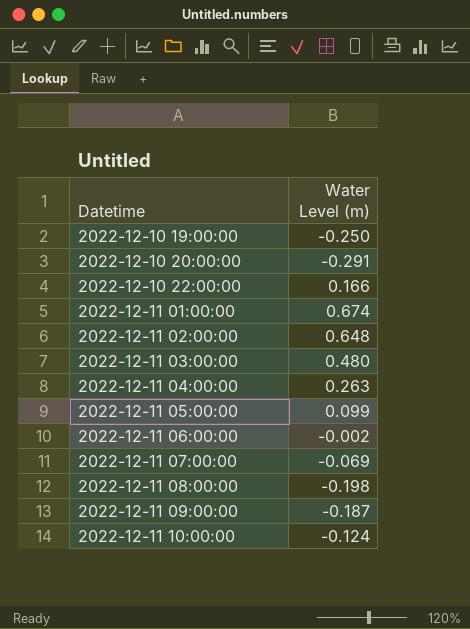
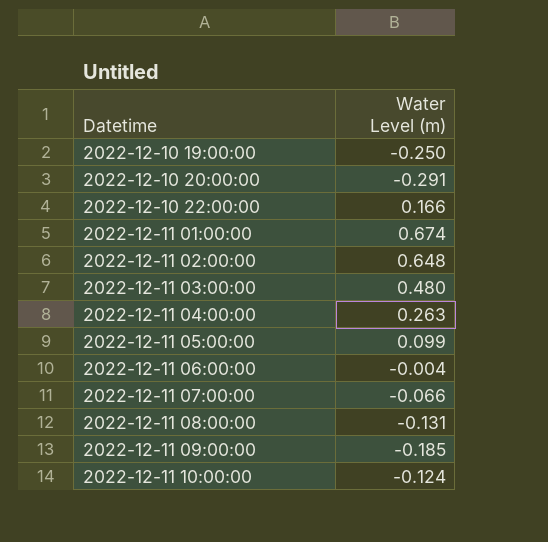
2022-12-11 06:00:00 | Water Level (m): -0.002 -> -0.004
2022-12-11 07:00:00 | Water Level (m): -0.069 -> -0.066
2022-12-11 08:00:00 | Water Level (m): -0.198 -> -0.131
2022-12-11 09:00:00 | Water Level (m): -0.187 -> -0.185

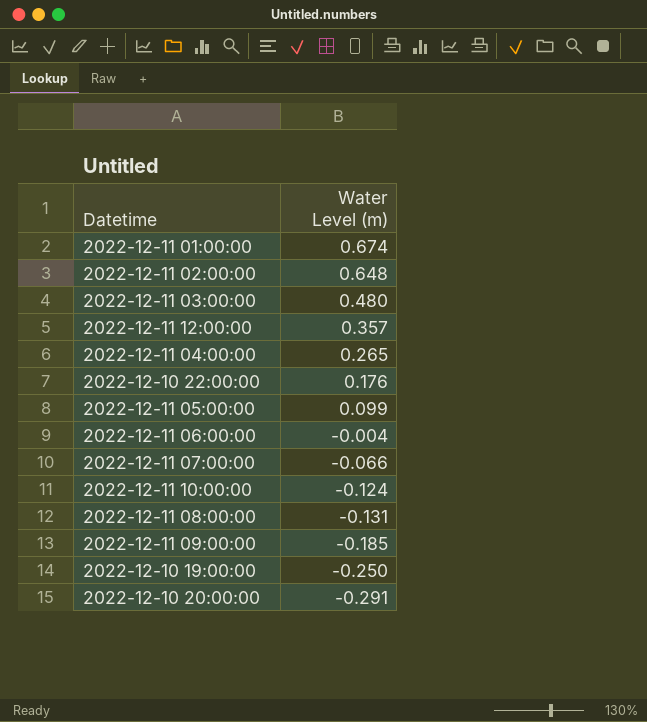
row order: Datetime ascending -> Water Level (m) descending
row 2022-12-11 12:00:00: none -> 0.357
2022-12-11 04:00:00 | Water Level (m): 0.263 -> 0.265
2022-12-10 22:00:00 | Water Level (m): 0.166 -> 0.176

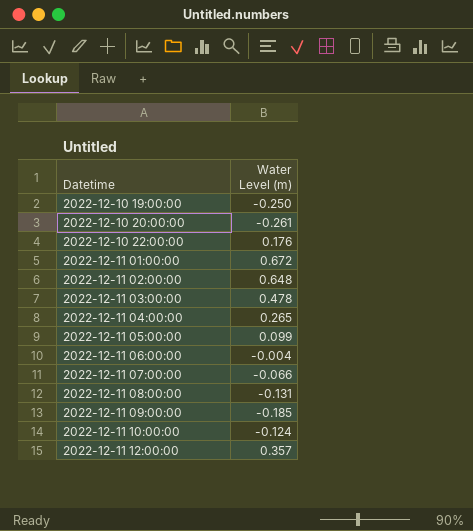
row order: Water Level (m) descending -> Datetime ascending
2022-12-10 20:00:00 | Water Level (m): -0.291 -> -0.261
2022-12-11 01:00:00 | Water Level (m): 0.674 -> 0.672
2022-12-11 03:00:00 | Water Level (m): 0.480 -> 0.478

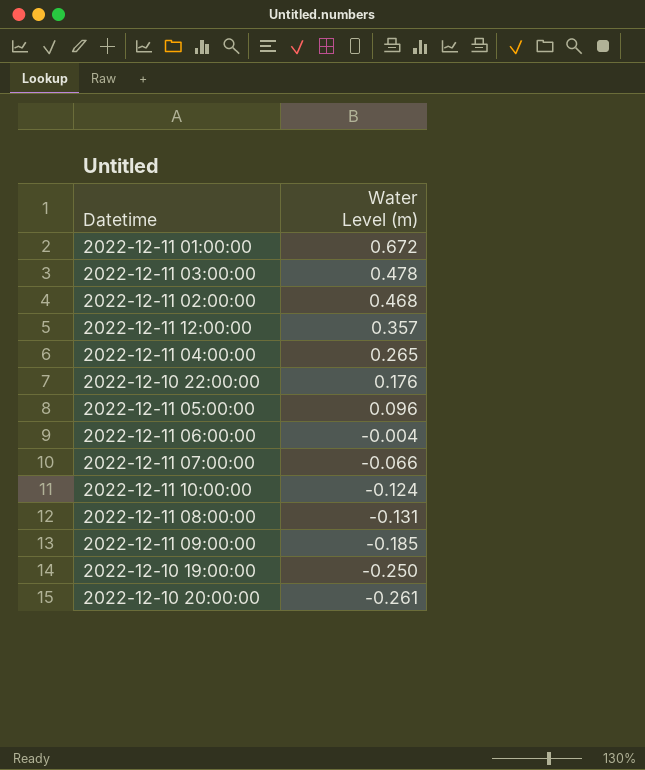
row order: Datetime ascending -> Water Level (m) descending
2022-12-11 02:00:00 | Water Level (m): 0.648 -> 0.468
2022-12-11 05:00:00 | Water Level (m): 0.099 -> 0.096

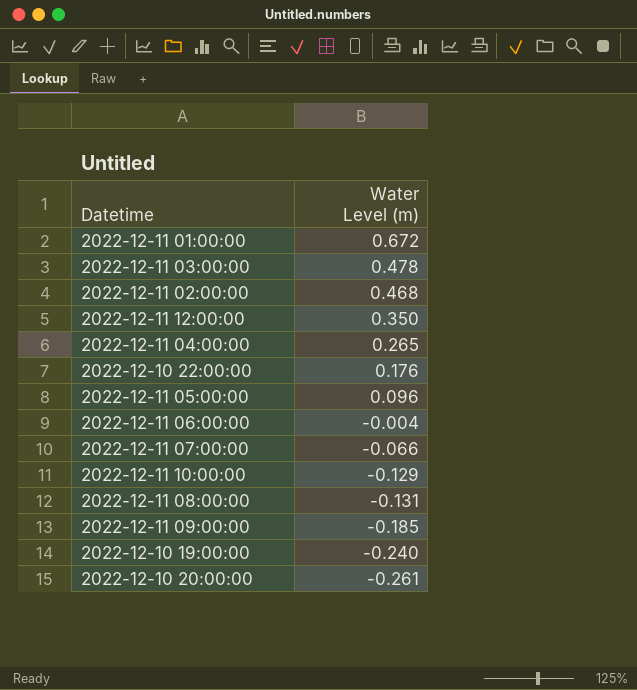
2022-12-11 12:00:00 | Water Level (m): 0.357 -> 0.350
2022-12-11 10:00:00 | Water Level (m): -0.124 -> -0.129
2022-12-10 19:00:00 | Water Level (m): -0.250 -> -0.240

